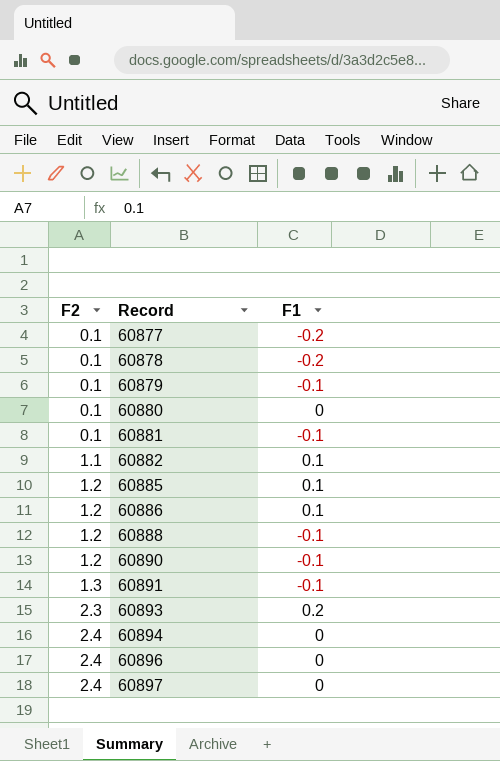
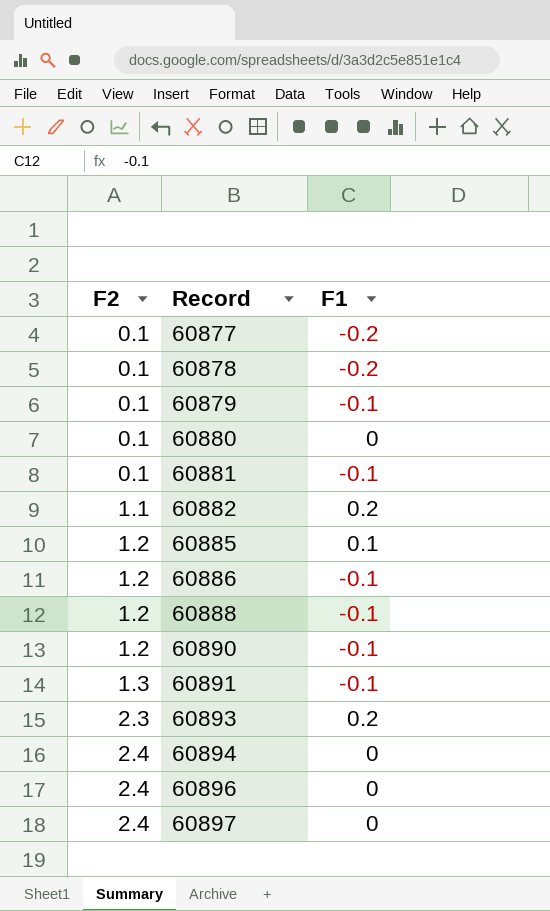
60882 | F1: 0.1 -> 0.2
60886 | F1: 0.1 -> -0.1

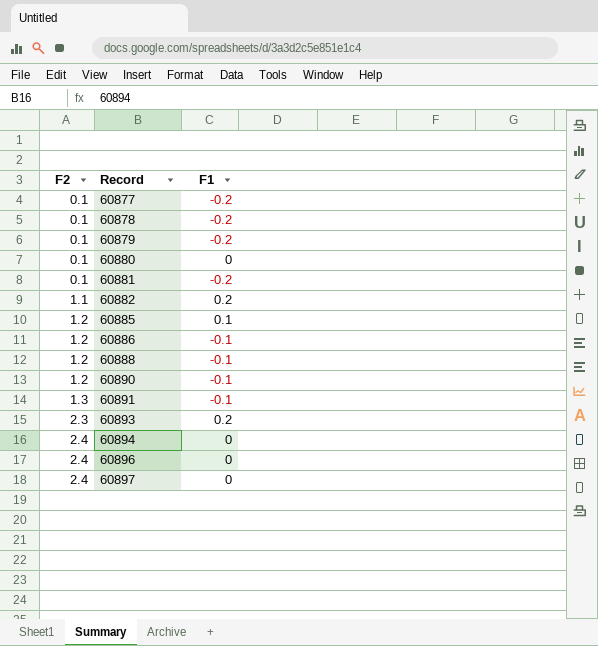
60879 | F1: -0.1 -> -0.2
60881 | F1: -0.1 -> -0.2

